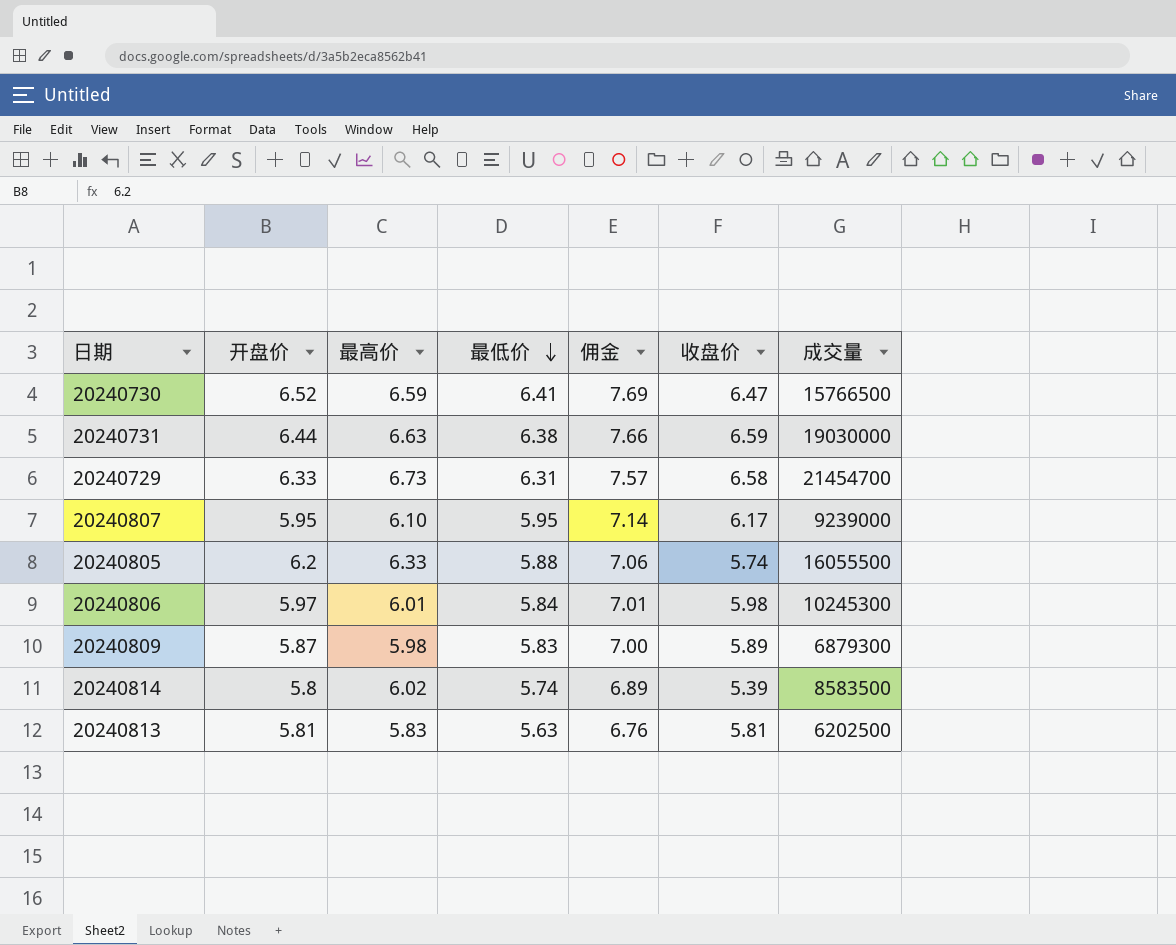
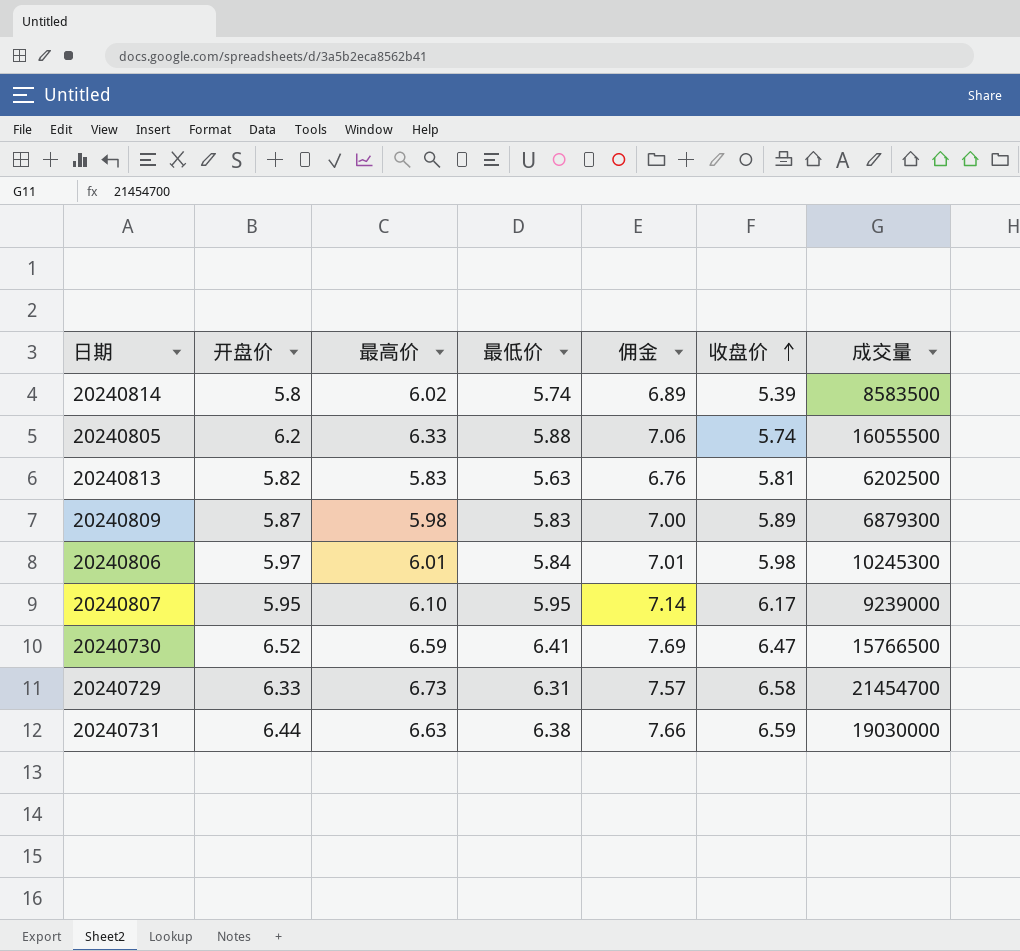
row order: 最低价 descending -> 收盘价 ascending
20240813 | 开盘价: 5.81 -> 5.82

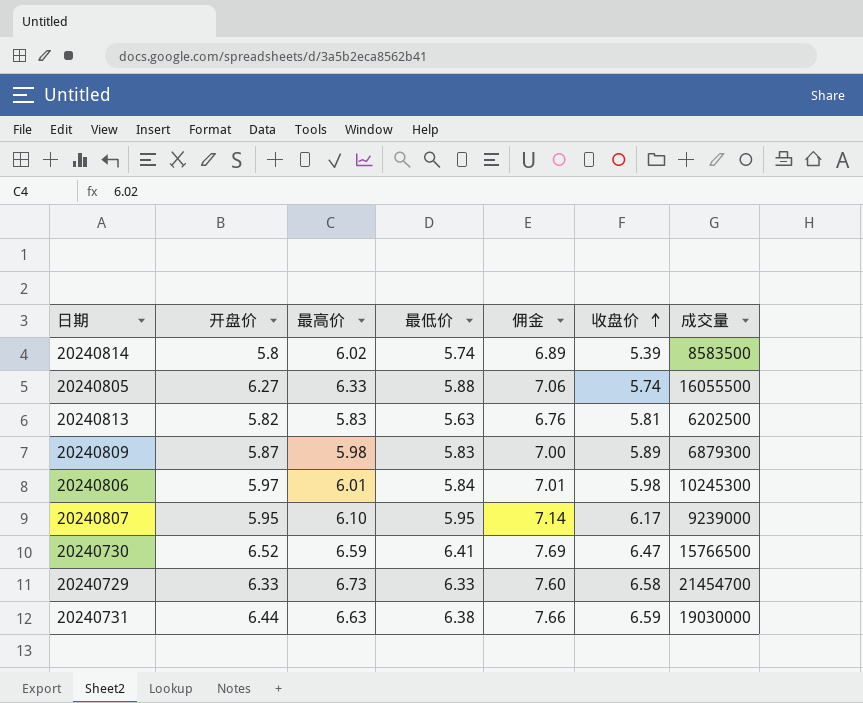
20240805 | 开盘价: 6.2 -> 6.27
20240729 | 最低价: 6.31 -> 6.33
20240729 | 佣金: 7.57 -> 7.60

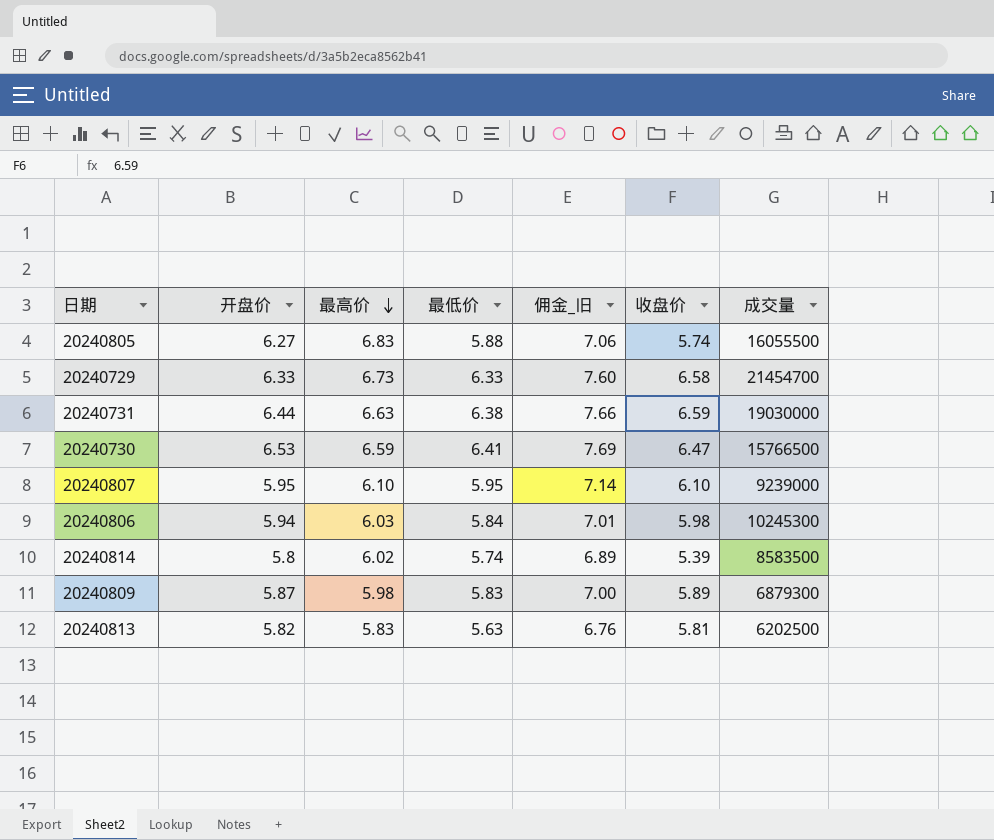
row order: 收盘价 ascending -> 最高价 descending
column name: 佣金 -> 佣金_旧
20240805 | 最高价: 6.33 -> 6.83
20240730 | 开盘价: 6.52 -> 6.53
20240807 | 收盘价: 6.17 -> 6.10
20240806 | 开盘价: 5.97 -> 5.94
20240806 | 最高价: 6.01 -> 6.03

